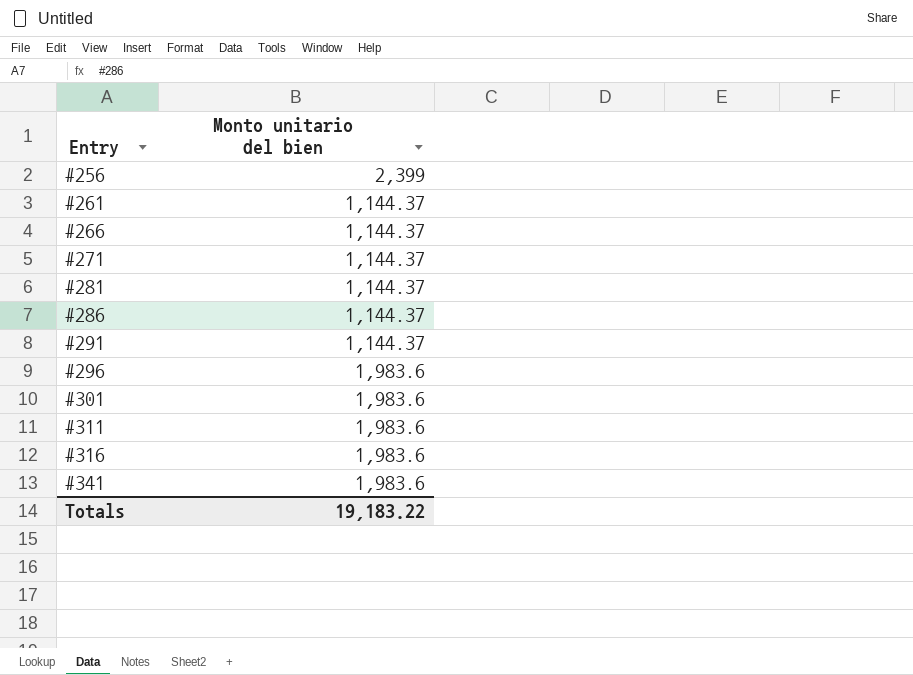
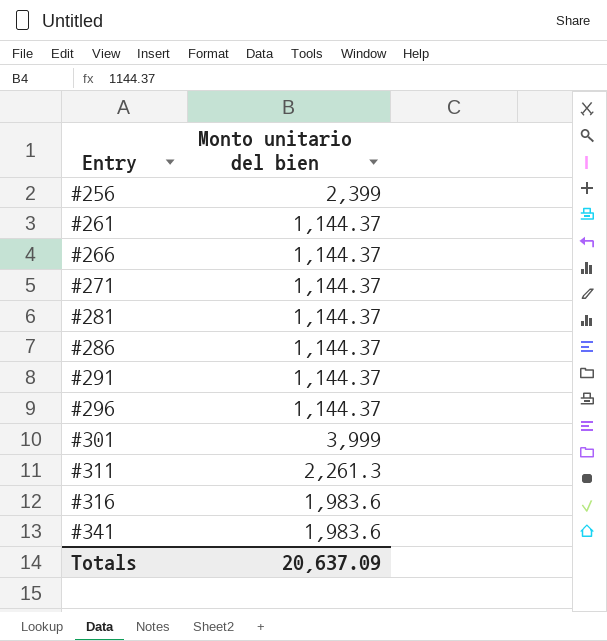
#296 | Monto unitario del bien: 1,983.6 -> 1,144.37
#301 | Monto unitario del bien: 1,983.6 -> 3,999
#311 | Monto unitario del bien: 1,983.6 -> 2,261.3
Totals | Monto unitario del bien: 19,183.22 -> 20,637.09

